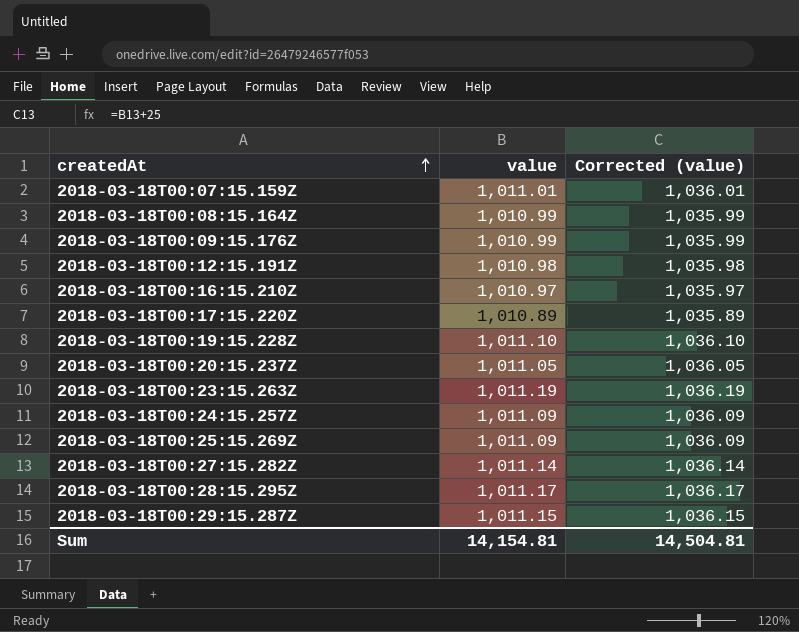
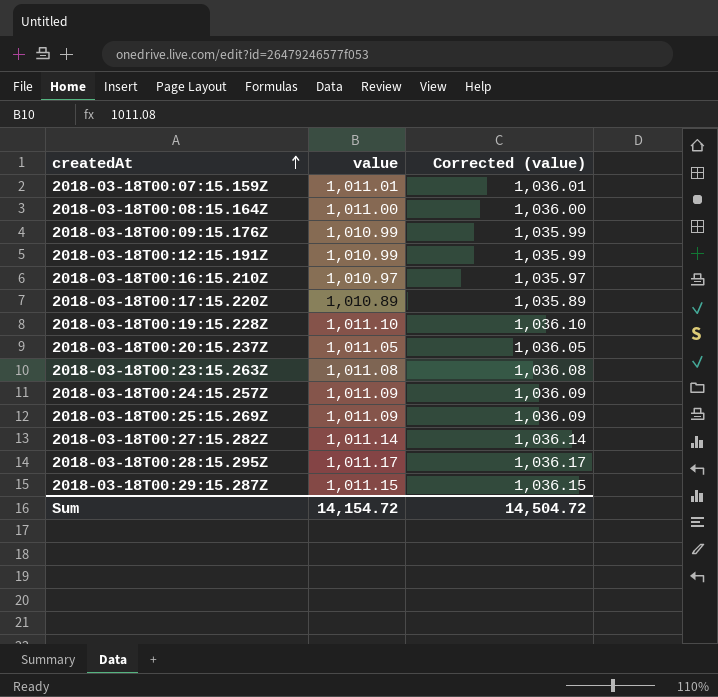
2018-03-18T00:08:15.164Z | value: 1,010.99 -> 1,011.00
2018-03-18T00:08:15.164Z | Corrected (value): 1,035.99 -> 1,036.00
2018-03-18T00:12:15.191Z | value: 1,010.98 -> 1,010.99
2018-03-18T00:12:15.191Z | Corrected (value): 1,035.98 -> 1,035.99
2018-03-18T00:23:15.263Z | value: 1,011.19 -> 1,011.08
2018-03-18T00:23:15.263Z | Corrected (value): 1,036.19 -> 1,036.08
Sum | value: 14,154.81 -> 14,154.72
Sum | Corrected (value): 14,504.81 -> 14,504.72

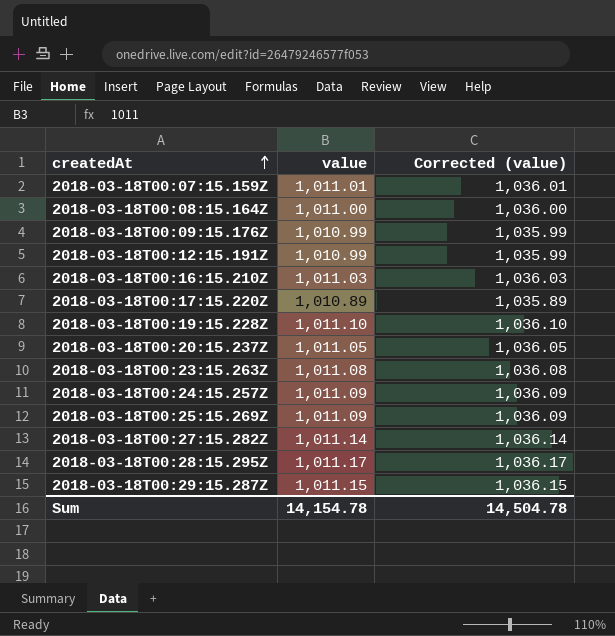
2018-03-18T00:16:15.210Z | value: 1,010.97 -> 1,011.03
2018-03-18T00:16:15.210Z | Corrected (value): 1,035.97 -> 1,036.03
Sum | value: 14,154.72 -> 14,154.78
Sum | Corrected (value): 14,504.72 -> 14,504.78

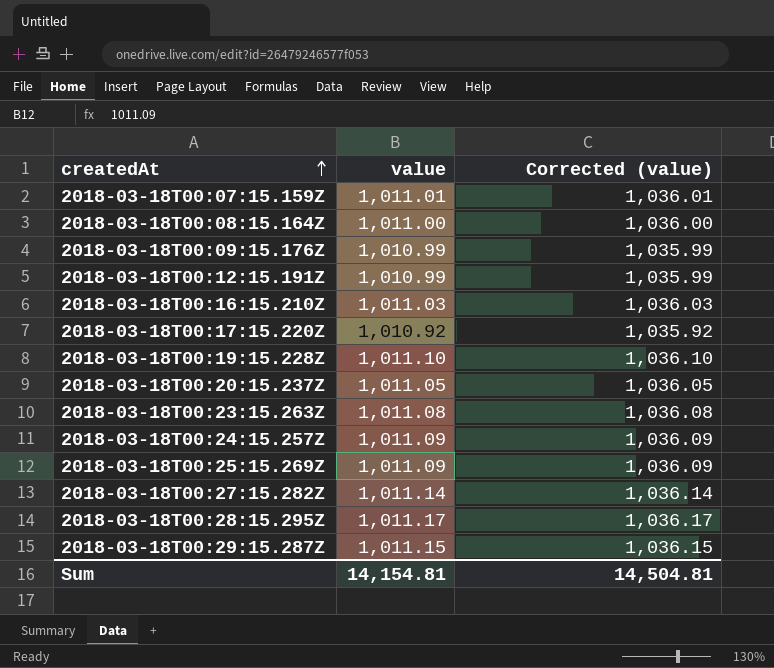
2018-03-18T00:17:15.220Z | value: 1,010.89 -> 1,010.92
2018-03-18T00:17:15.220Z | Corrected (value): 1,035.89 -> 1,035.92
Sum | value: 14,154.78 -> 14,154.81
Sum | Corrected (value): 14,504.78 -> 14,504.81

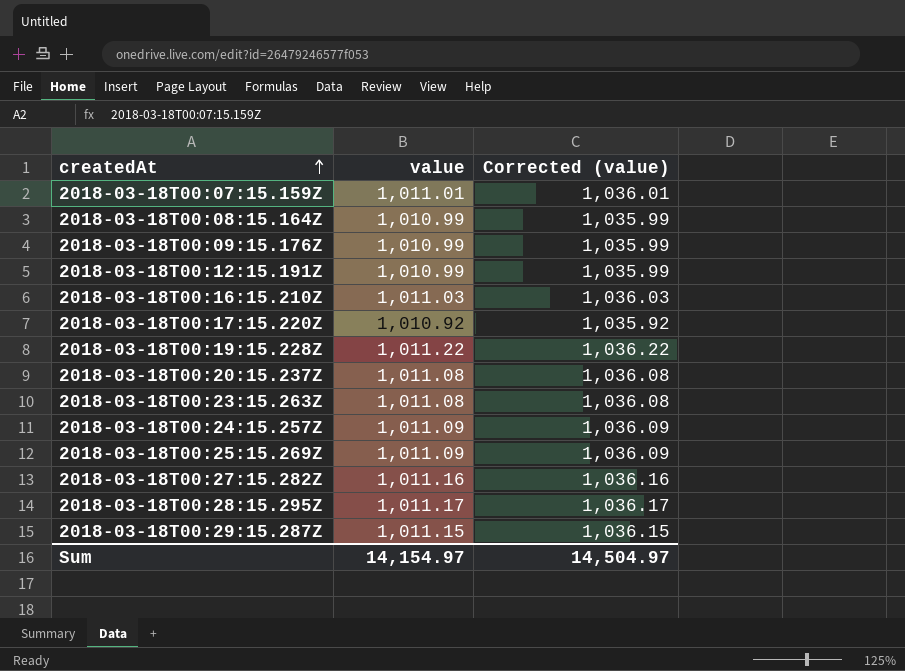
2018-03-18T00:08:15.164Z | value: 1,011.00 -> 1,010.99
2018-03-18T00:08:15.164Z | Corrected (value): 1,036.00 -> 1,035.99
2018-03-18T00:19:15.228Z | value: 1,011.10 -> 1,011.22
2018-03-18T00:19:15.228Z | Corrected (value): 1,036.10 -> 1,036.22
2018-03-18T00:20:15.237Z | value: 1,011.05 -> 1,011.08
2018-03-18T00:20:15.237Z | Corrected (value): 1,036.05 -> 1,036.08
2018-03-18T00:27:15.282Z | value: 1,011.14 -> 1,011.16
2018-03-18T00:27:15.282Z | Corrected (value): 1,036.14 -> 1,036.16
Sum | value: 14,154.81 -> 14,154.97
Sum | Corrected (value): 14,504.81 -> 14,504.97

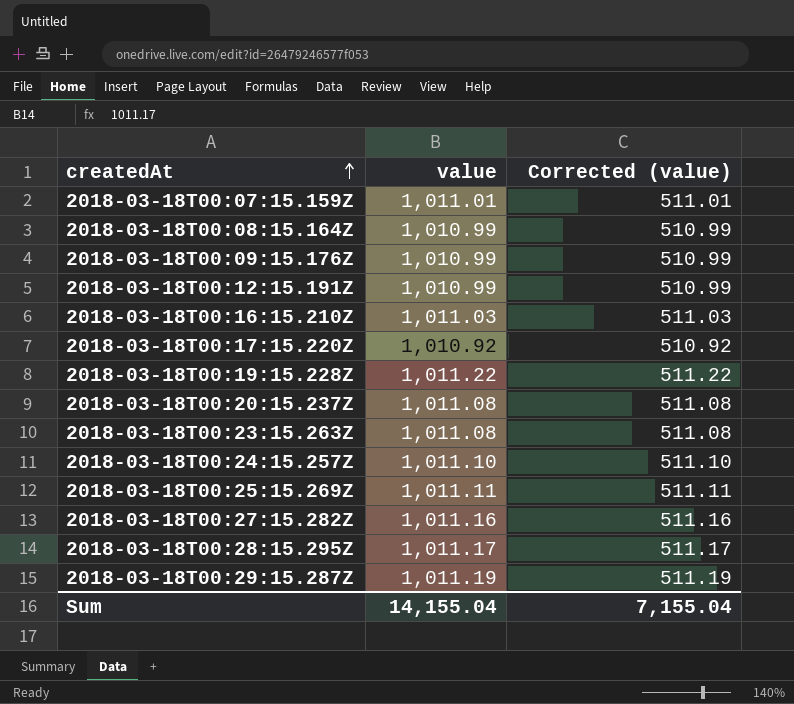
column Corrected (value) | formula: [value] + 25 -> [value] - 500
2018-03-18T00:24:15.257Z | value: 1,011.09 -> 1,011.10
2018-03-18T00:25:15.269Z | value: 1,011.09 -> 1,011.11
2018-03-18T00:29:15.287Z | value: 1,011.15 -> 1,011.19
Sum | value: 14,154.97 -> 14,155.04
Sum | Corrected (value): 14,504.97 -> 7,155.04

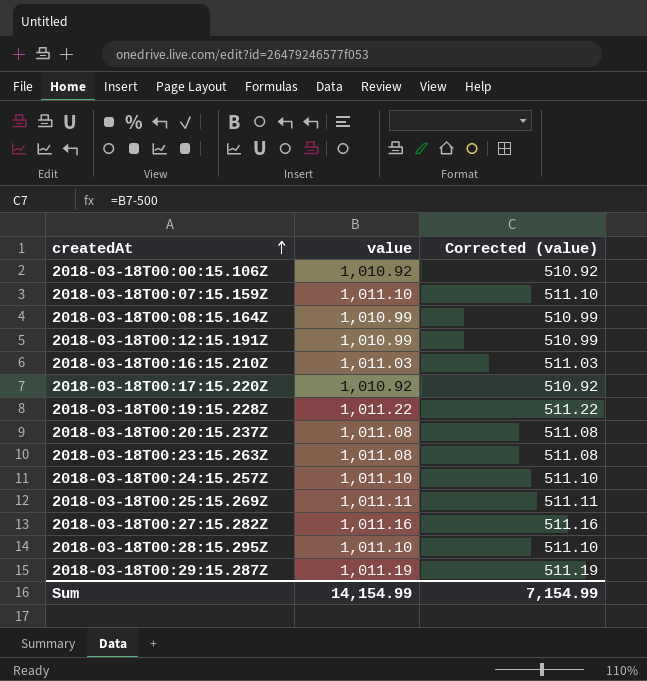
row 2018-03-18T00:09:15.176Z: 1,010.99 | 510.99 -> none
row 2018-03-18T00:00:15.106Z: none -> 1,010.92 | 510.92
2018-03-18T00:07:15.159Z | value: 1,011.01 -> 1,011.10
2018-03-18T00:07:15.159Z | Corrected (value): 511.01 -> 511.10
2018-03-18T00:28:15.295Z | value: 1,011.17 -> 1,011.10
2018-03-18T00:28:15.295Z | Corrected (value): 511.17 -> 511.10
Sum | value: 14,155.04 -> 14,154.99
Sum | Corrected (value): 7,155.04 -> 7,154.99

